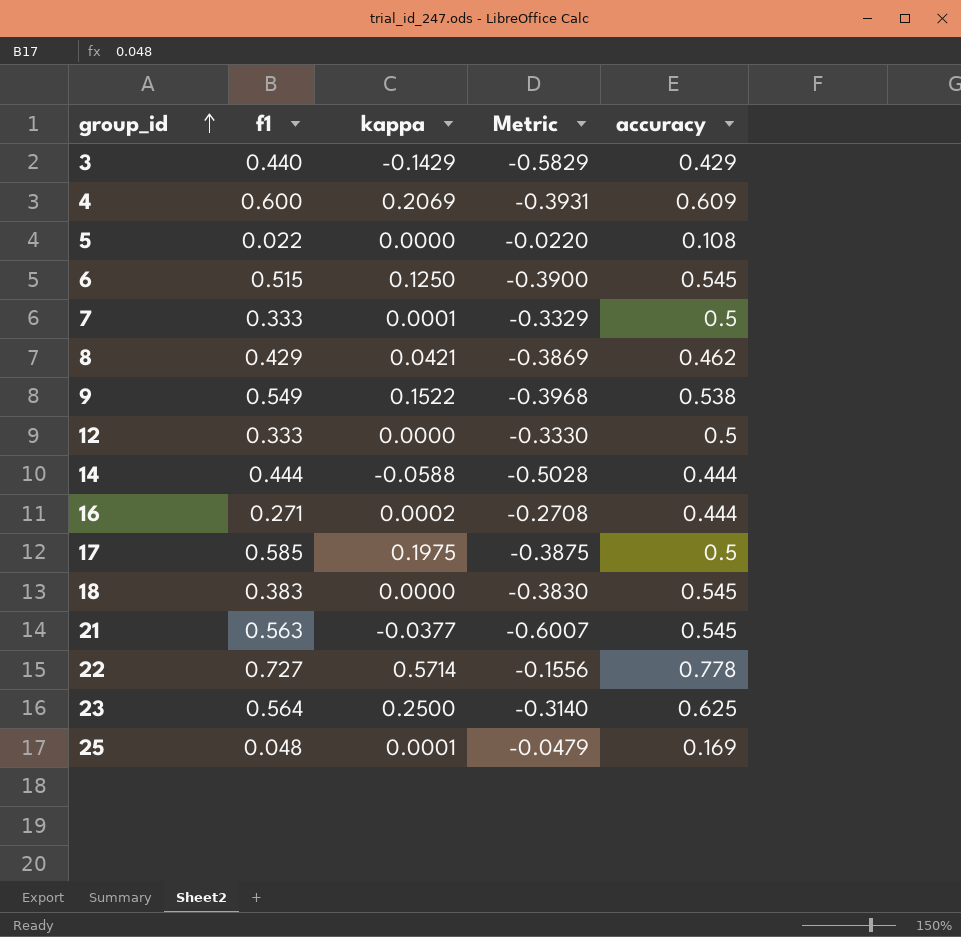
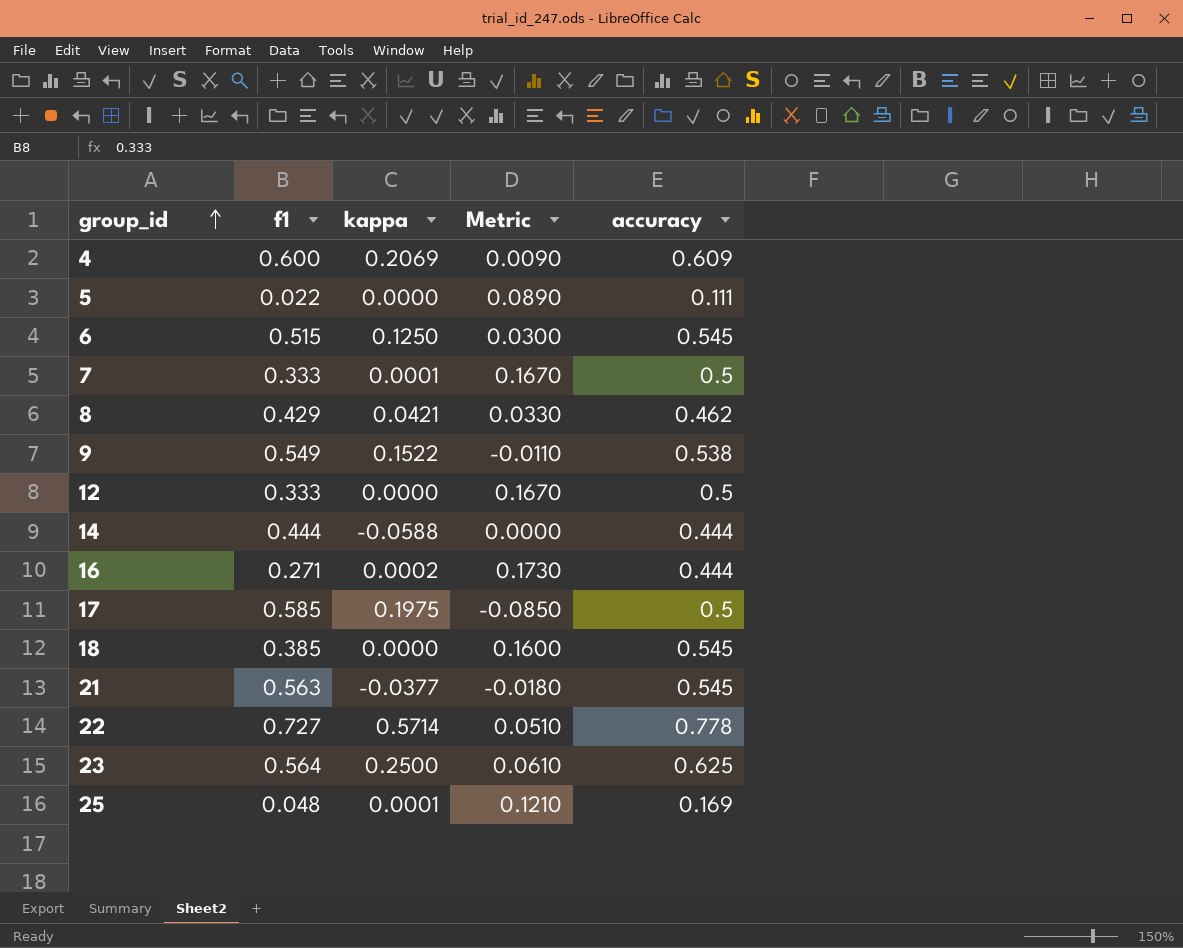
column Metric | formula: [kappa] - [f1] -> [accuracy] - [f1]
row 3: 0.440 | -0.1429 | -0.5829 | 0.429 -> none
5 | accuracy: 0.108 -> 0.111
18 | f1: 0.383 -> 0.385

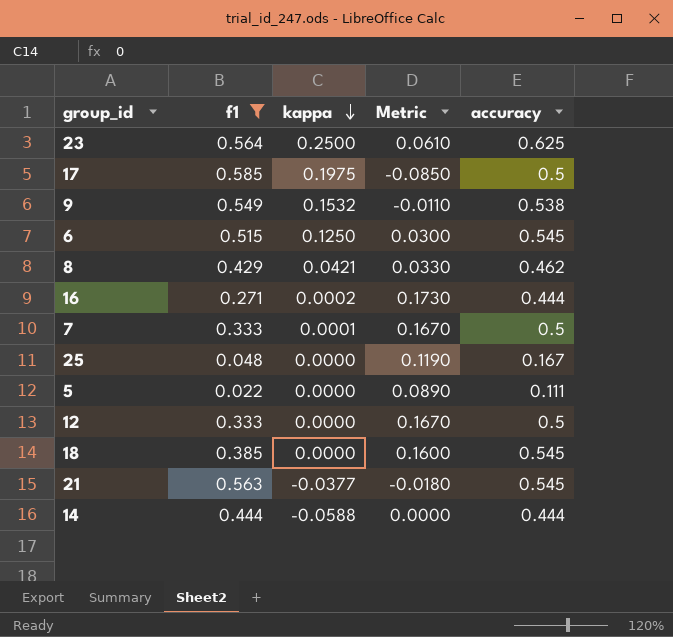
filter: none -> f1 <= 0.585
row order: group_id ascending -> kappa descending
9 | kappa: 0.1522 -> 0.1532
25 | kappa: 0.0001 -> 0.0000
25 | Metric: 0.1210 -> 0.1190
25 | accuracy: 0.169 -> 0.167

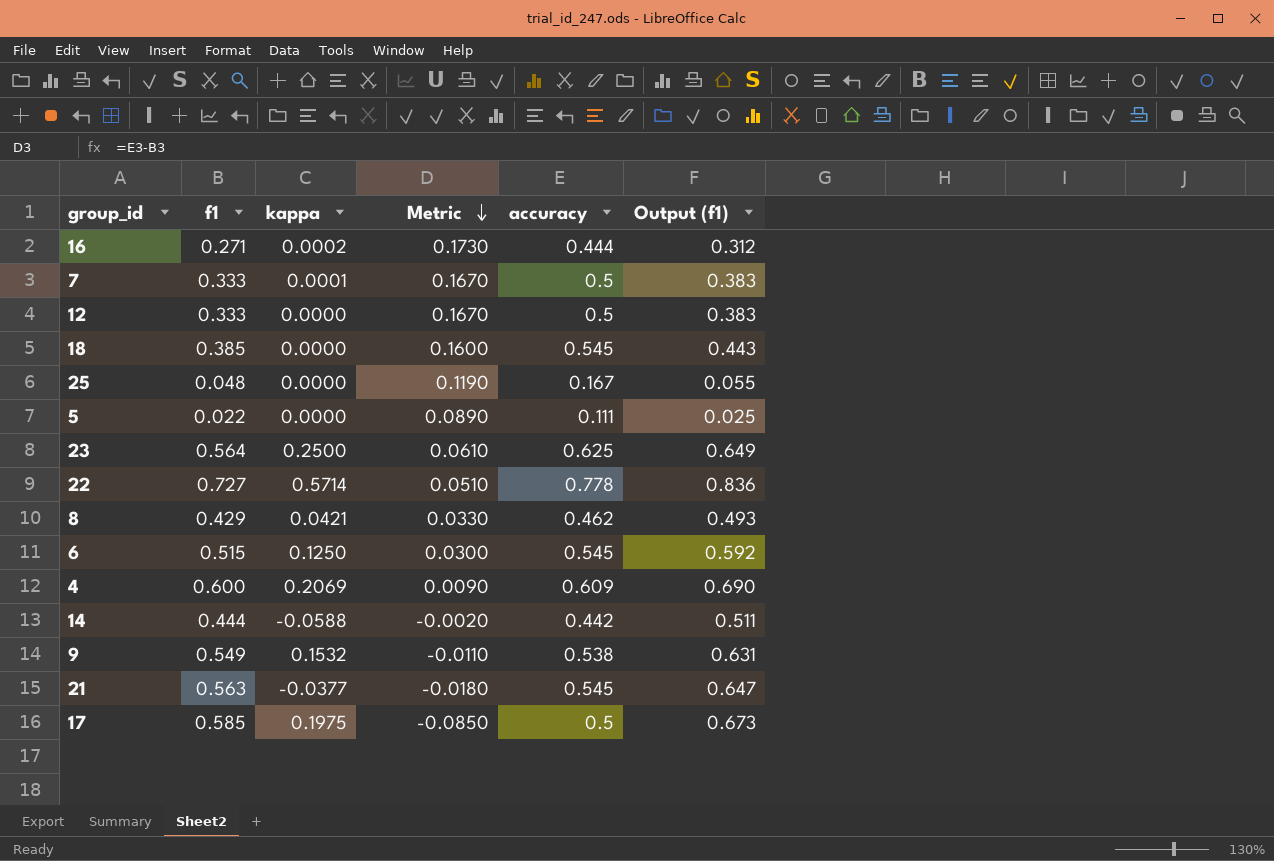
filter: f1 <= 0.585 -> none
row order: kappa descending -> Metric descending
column Output (f1) | formula: none -> [f1] * 1.15
14 | Metric: 0.0000 -> -0.0020
14 | accuracy: 0.444 -> 0.442

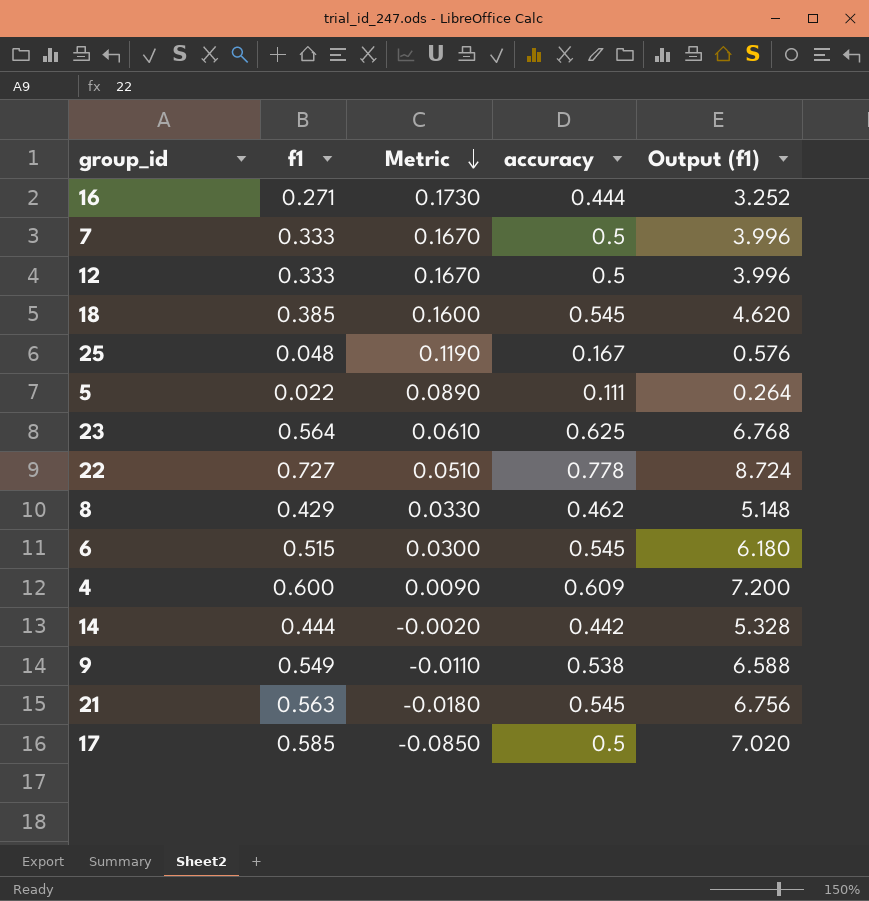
column kappa | position: 3 -> none
column Output (f1) | formula: [f1] * 1.15 -> [f1] * 12

